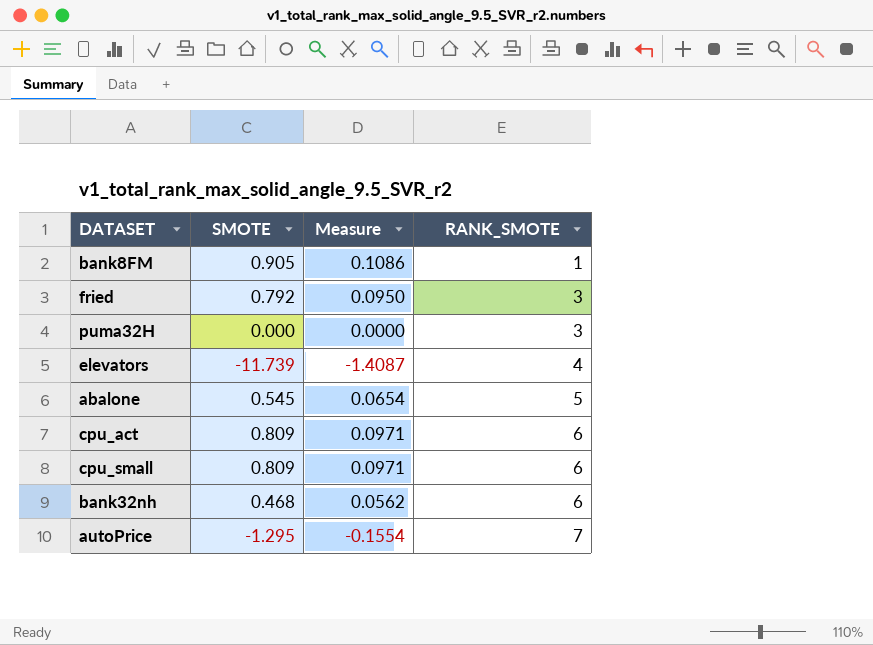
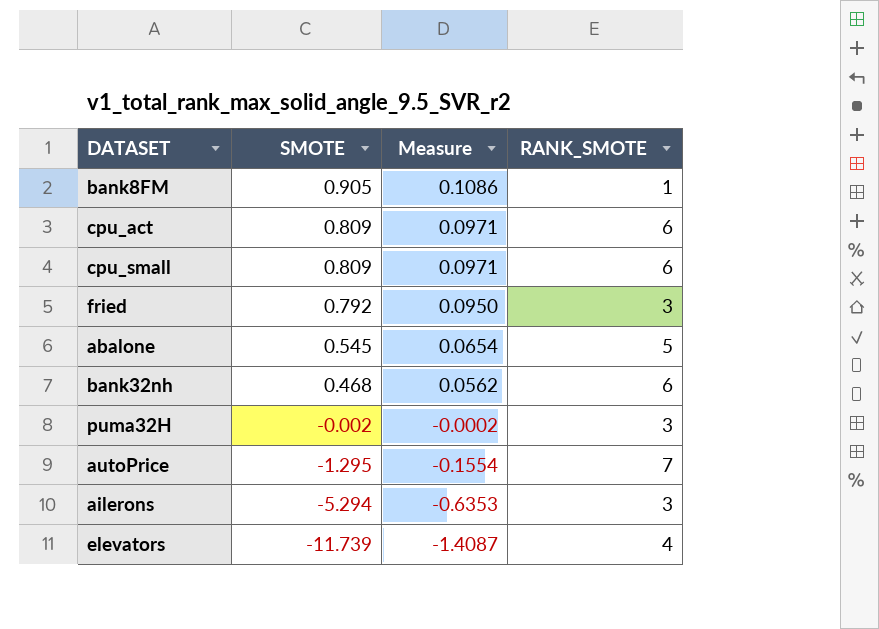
row order: RANK_SMOTE ascending -> SMOTE descending
puma32H | SMOTE: 0.000 -> -0.002
puma32H | Measure: 0.0000 -> -0.0002
row ailerons: none -> -5.294 | -0.6353 | 3

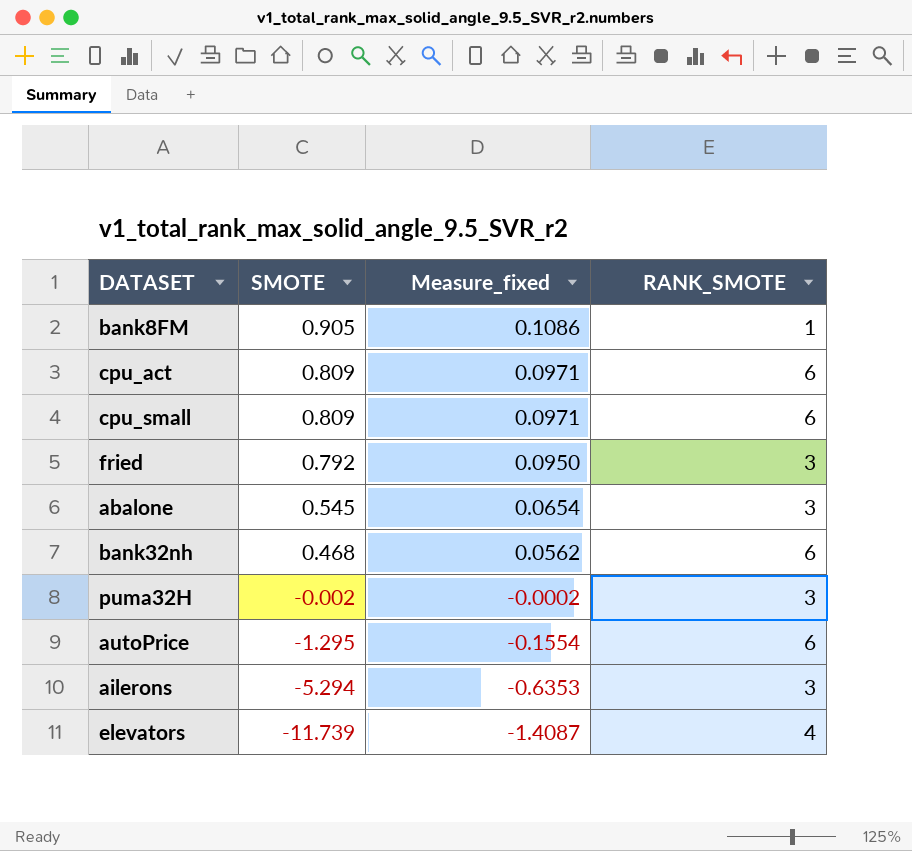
column name: Measure -> Measure_fixed
abalone | RANK_SMOTE: 5 -> 3
autoPrice | RANK_SMOTE: 7 -> 6

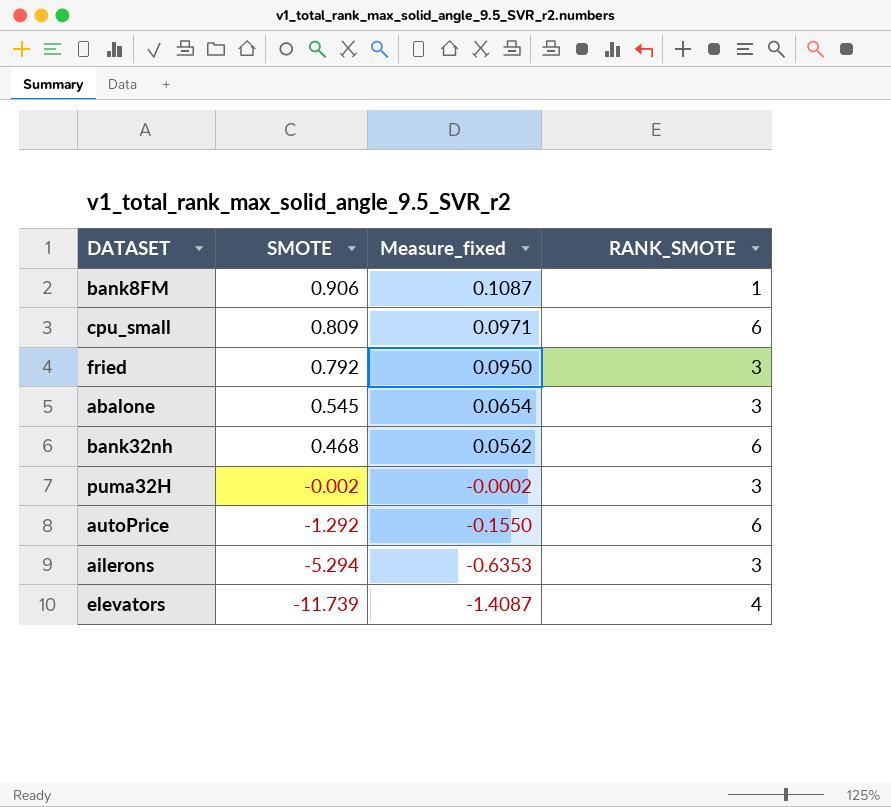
row cpu_act: 0.809 | 0.0971 | 6 -> none
bank8FM | SMOTE: 0.905 -> 0.906
bank8FM | Measure_fixed: 0.1086 -> 0.1087
autoPrice | SMOTE: -1.295 -> -1.292
autoPrice | Measure_fixed: -0.1554 -> -0.1550

